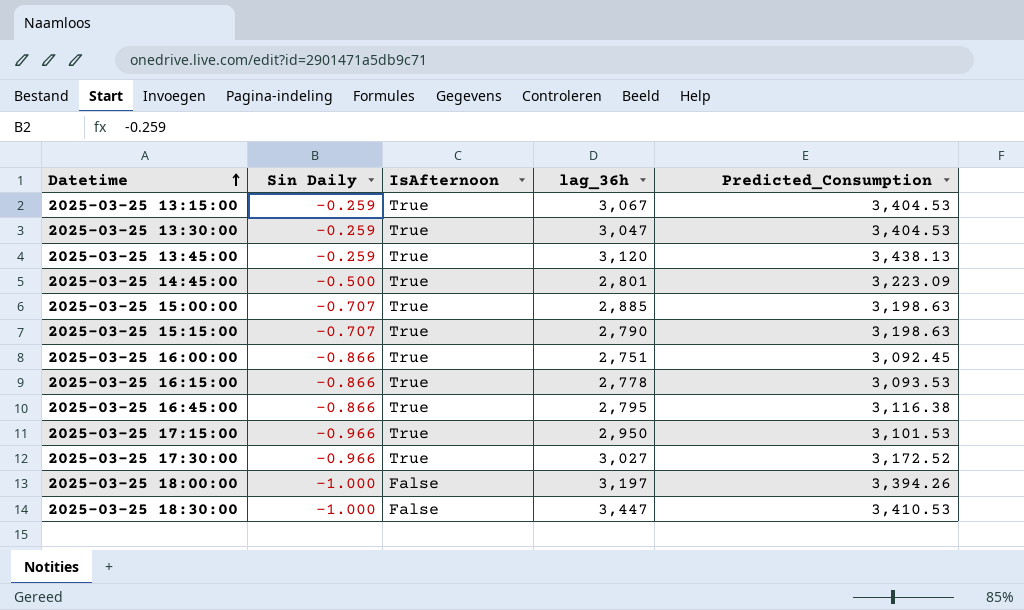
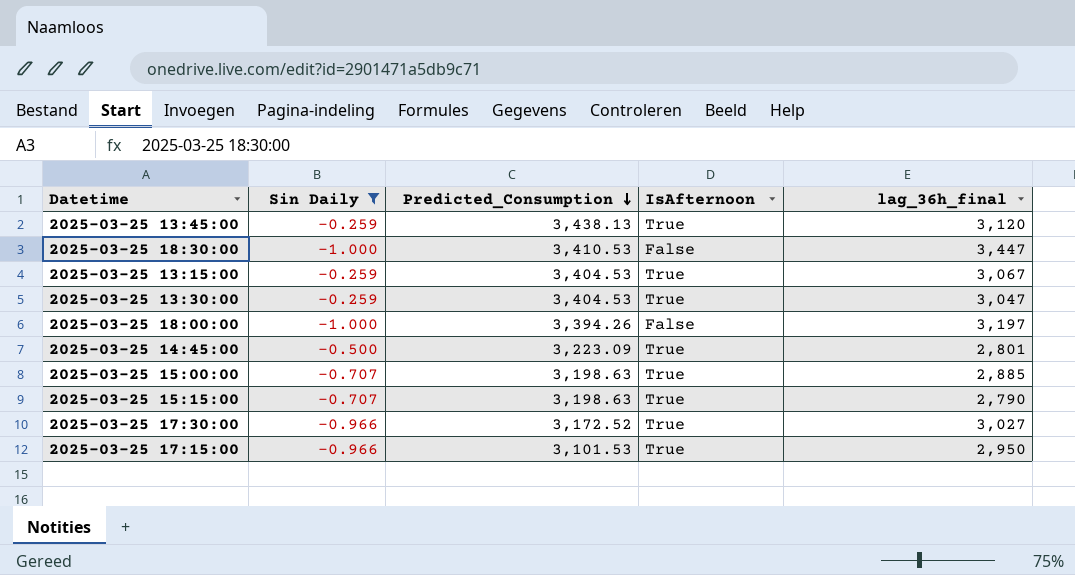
filter: none -> Sin Daily != -0.866
row order: Datetime ascending -> Predicted_Consumption descending
column Predicted_Consumption | position: 5 -> 3
column name: lag_36h -> lag_36h_final

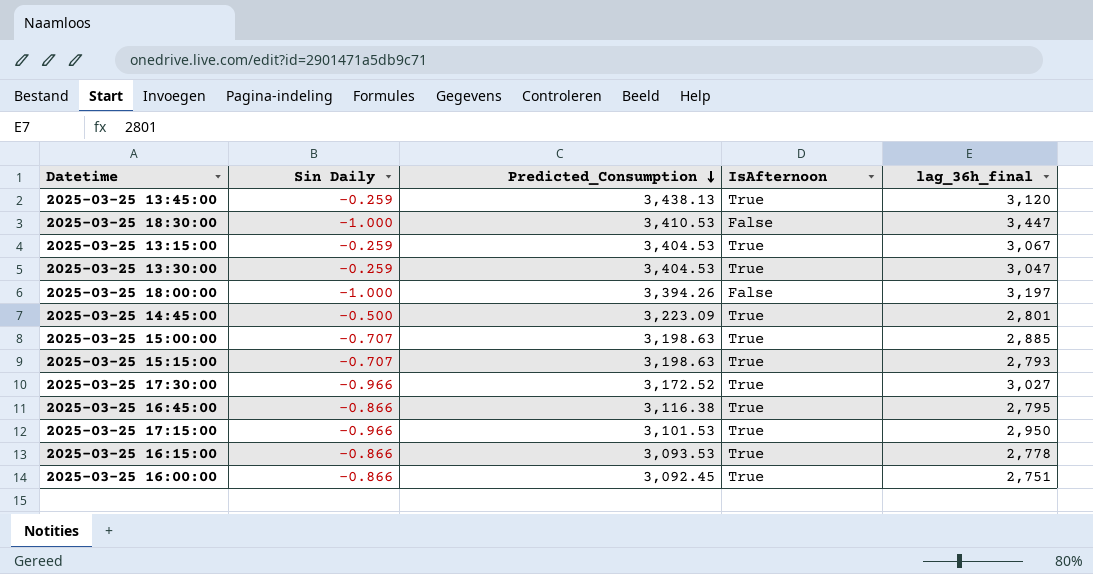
filter: Sin Daily != -0.866 -> none
2025-03-25 15:15:00 | lag_36h_final: 2,790 -> 2,793

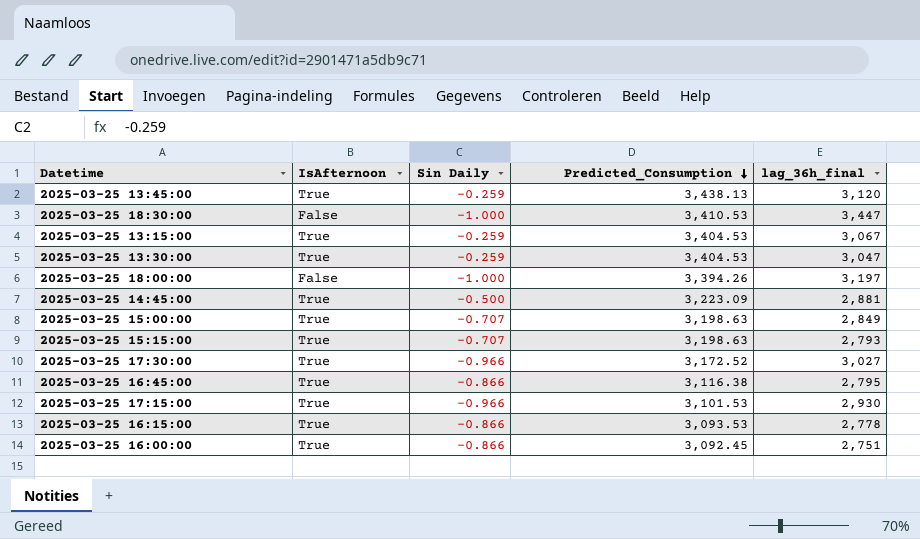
column IsAfternoon | position: 4 -> 2
2025-03-25 14:45:00 | lag_36h_final: 2,801 -> 2,881
2025-03-25 15:00:00 | lag_36h_final: 2,885 -> 2,849
2025-03-25 17:15:00 | lag_36h_final: 2,950 -> 2,930

